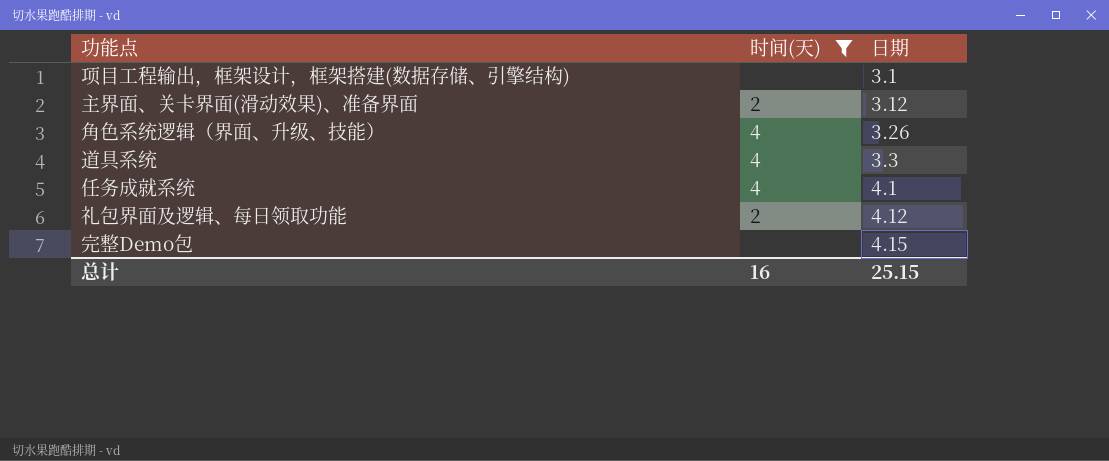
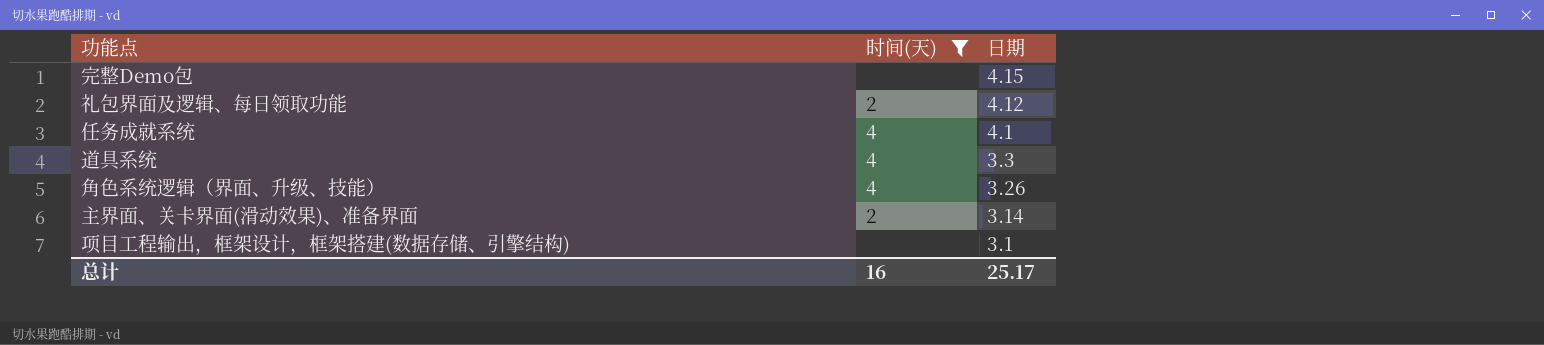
row order: 日期 ascending -> 日期 descending
主界面、关卡界面(滑动效果)、准备界面 | 日期: 3.12 -> 3.14
总计 | 日期: 25.15 -> 25.17

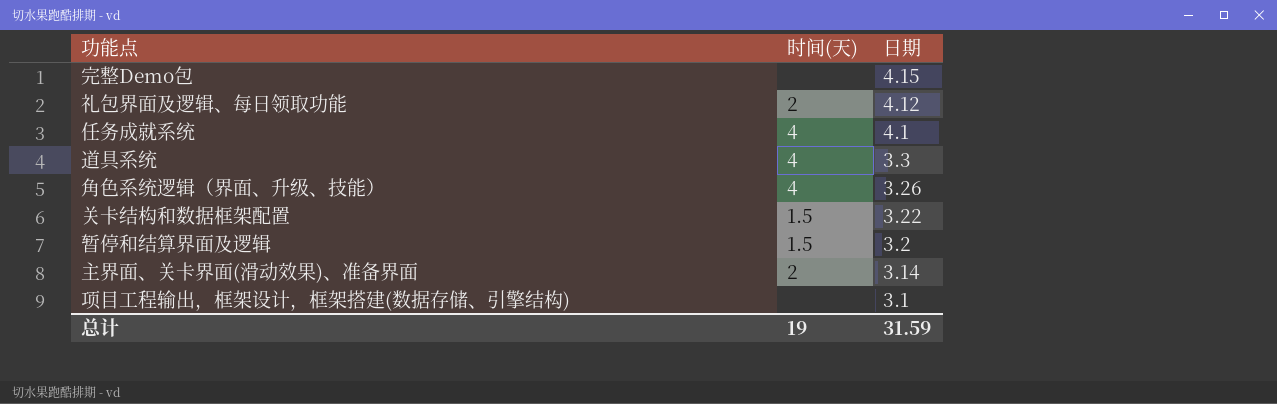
filter: 时间(天) != 1.5 -> none
总计 | 时间(天): 16 -> 19
总计 | 日期: 25.17 -> 31.59

